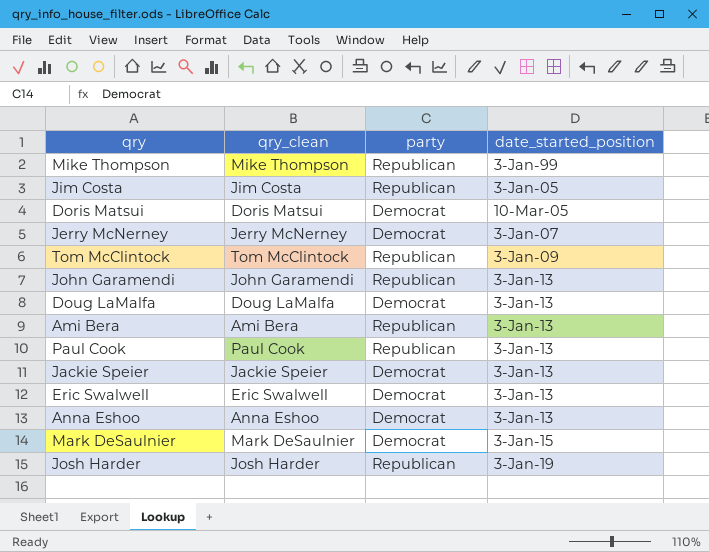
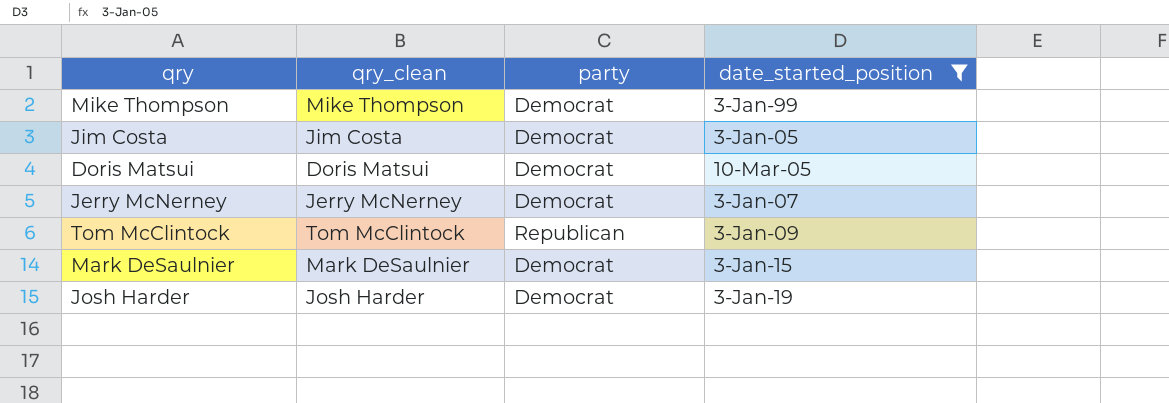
filter: none -> date_started_position != 3-Jan-13
Mike Thompson | party: Republican -> Democrat
Jim Costa | party: Republican -> Democrat
Josh Harder | party: Republican -> Democrat

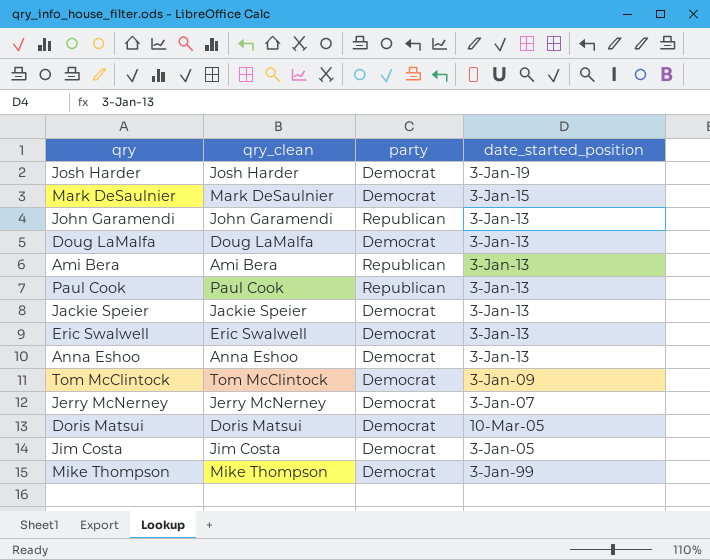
filter: date_started_position != 3-Jan-13 -> none
row order: date_started_position ascending -> date_started_position descending
Tom McClintock | party: Republican -> Democrat

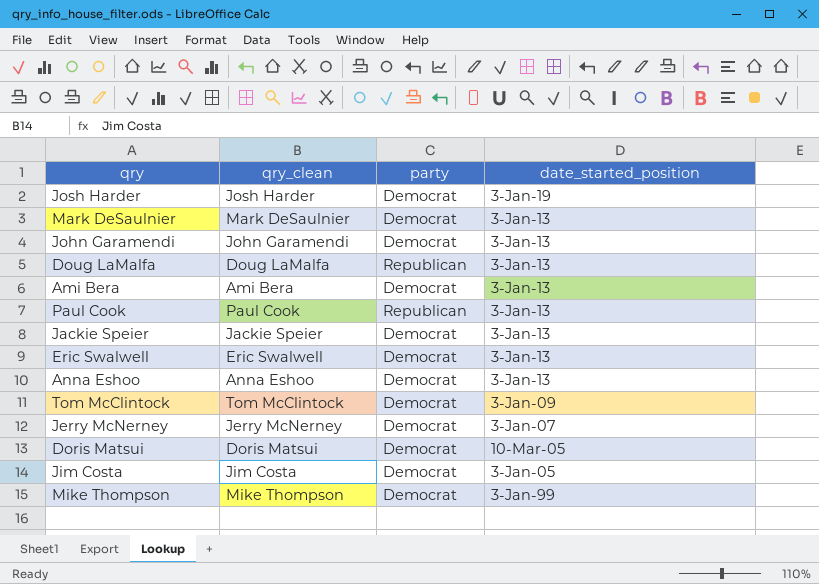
Mark DeSaulnier | date_started_position: 3-Jan-15 -> 3-Jan-13
John Garamendi | party: Republican -> Democrat
Doug LaMalfa | party: Democrat -> Republican
Ami Bera | party: Republican -> Democrat

